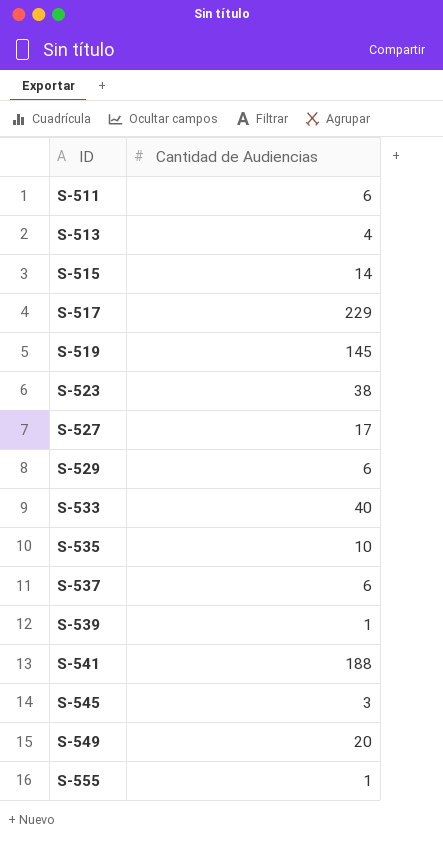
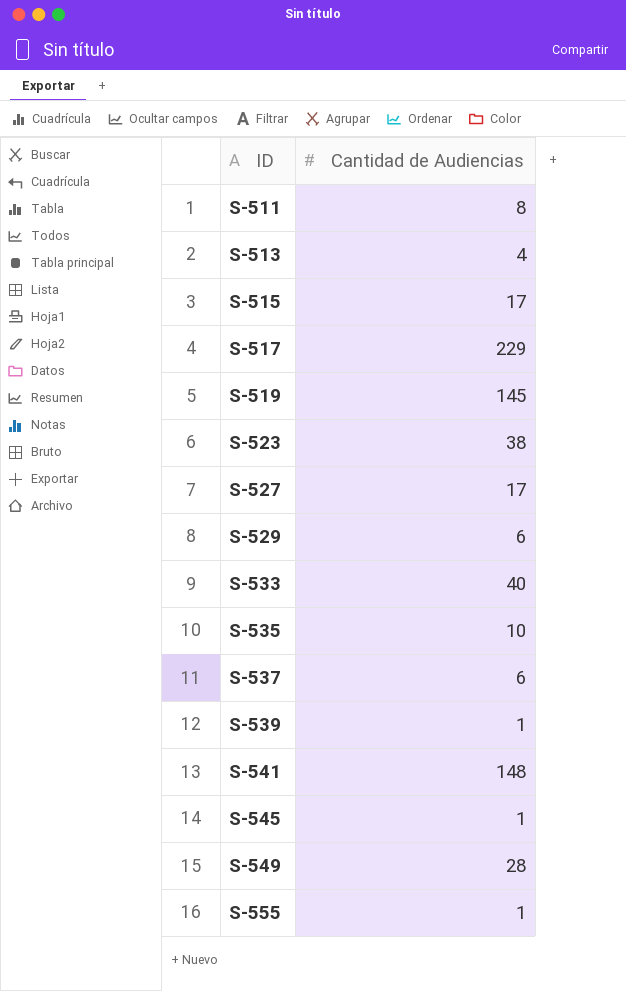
S-511 | Cantidad de Audiencias: 6 -> 8
S-515 | Cantidad de Audiencias: 14 -> 17
S-541 | Cantidad de Audiencias: 188 -> 148
S-545 | Cantidad de Audiencias: 3 -> 1
S-549 | Cantidad de Audiencias: 20 -> 28

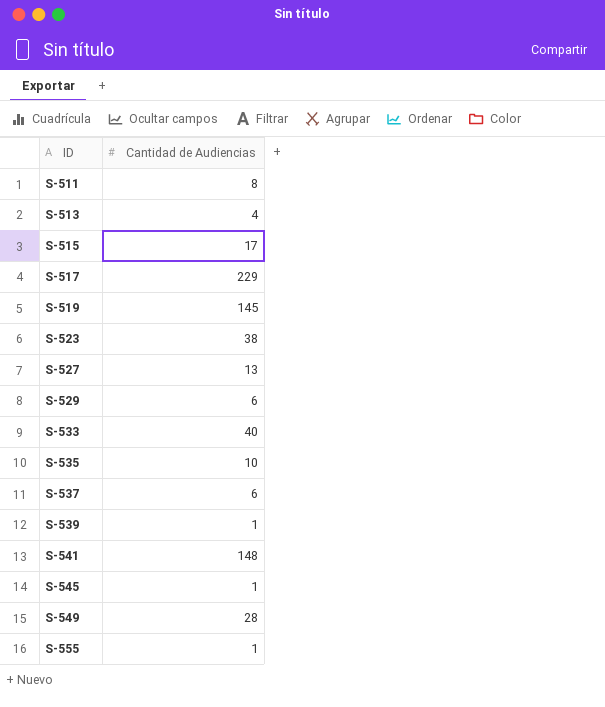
S-527 | Cantidad de Audiencias: 17 -> 13

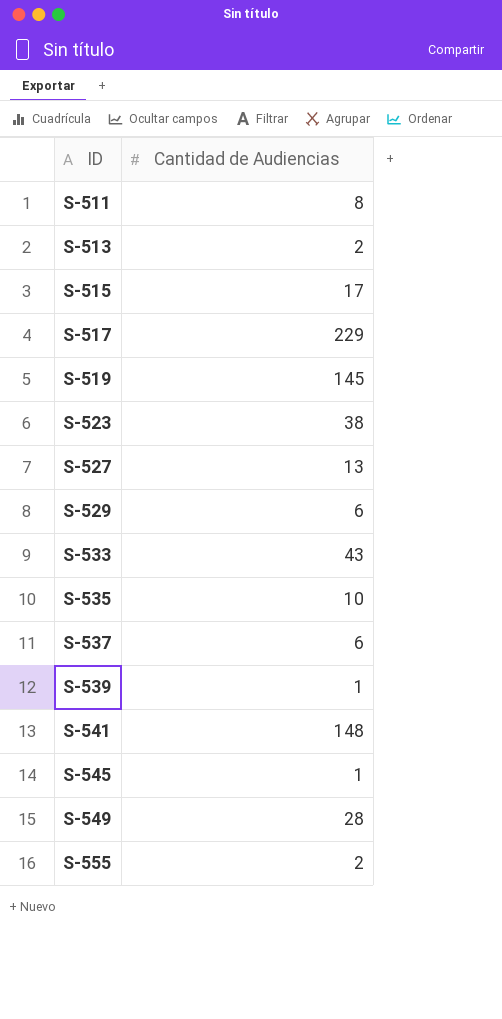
S-513 | Cantidad de Audiencias: 4 -> 2
S-533 | Cantidad de Audiencias: 40 -> 43
S-555 | Cantidad de Audiencias: 1 -> 2

